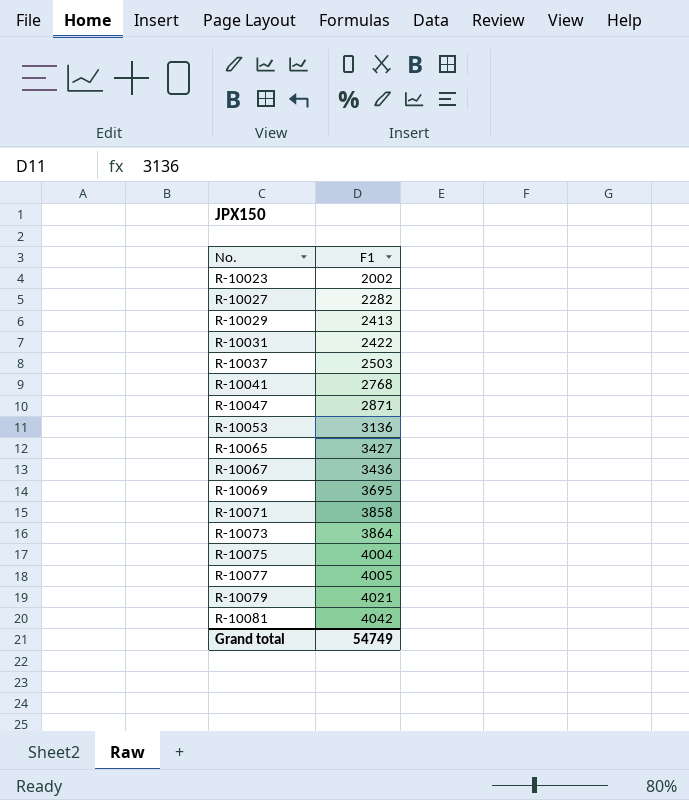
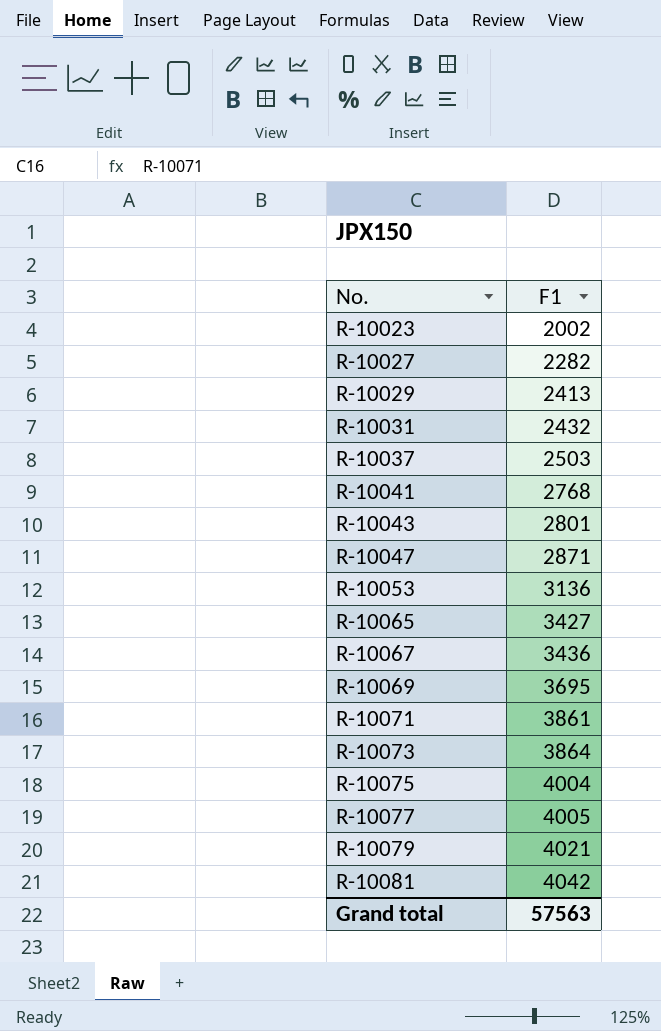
R-10031 | F1: 2422 -> 2432
row R-10043: none -> 2801
R-10071 | F1: 3858 -> 3861
Grand total | F1: 54749 -> 57563

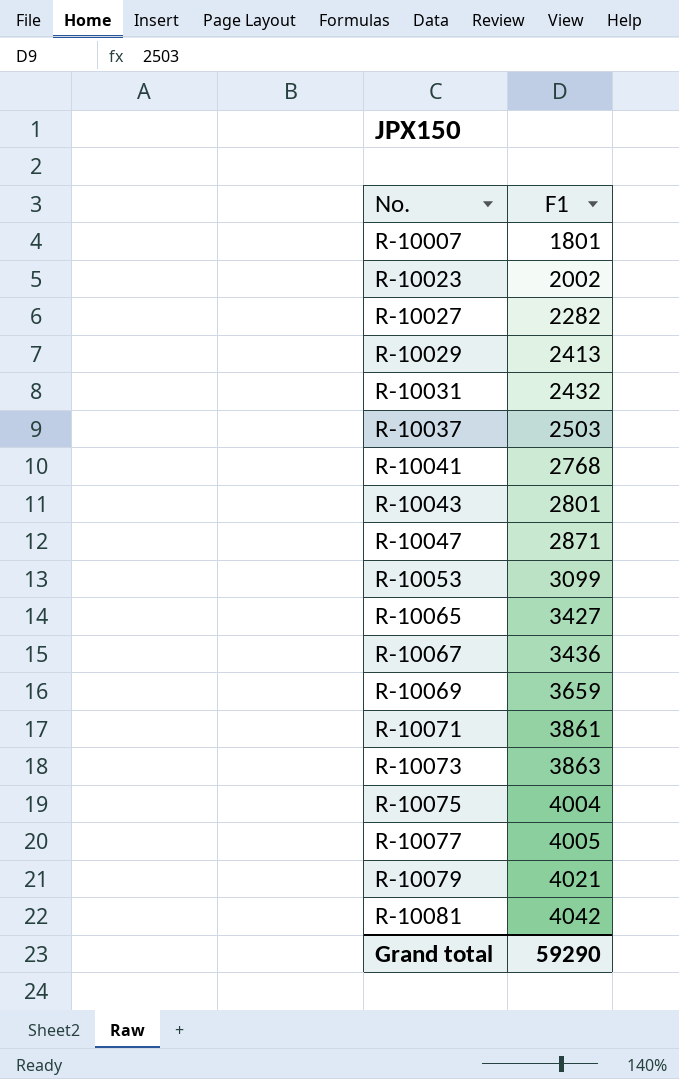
row R-10007: none -> 1801
R-10053 | F1: 3136 -> 3099
R-10069 | F1: 3695 -> 3659
R-10073 | F1: 3864 -> 3863
Grand total | F1: 57563 -> 59290

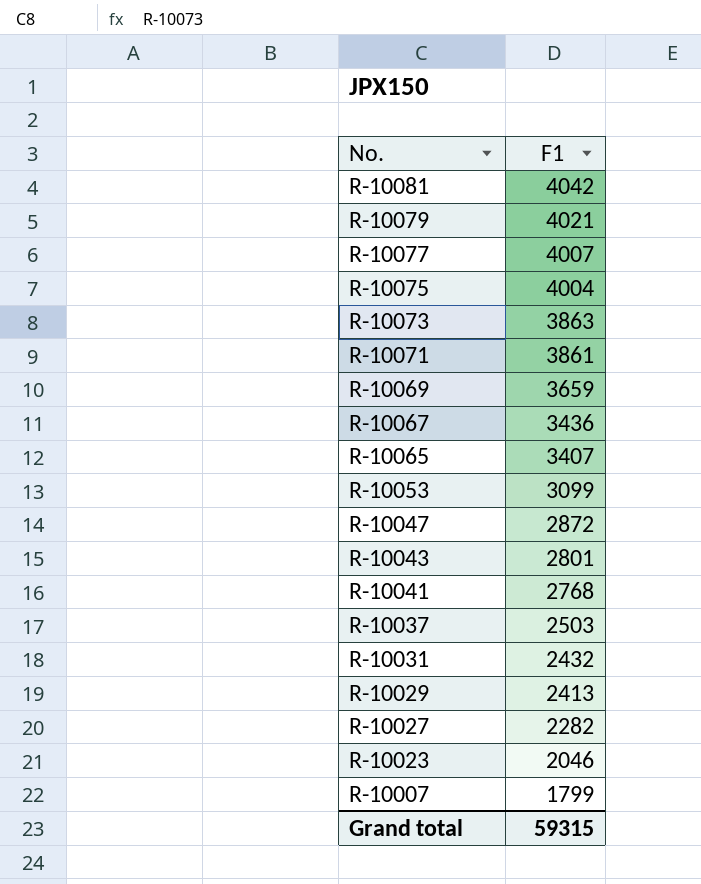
row order: No. ascending -> No. descending
R-10077 | F1: 4005 -> 4007
R-10065 | F1: 3427 -> 3407
R-10047 | F1: 2871 -> 2872
R-10023 | F1: 2002 -> 2046
R-10007 | F1: 1801 -> 1799
Grand total | F1: 59290 -> 59315

